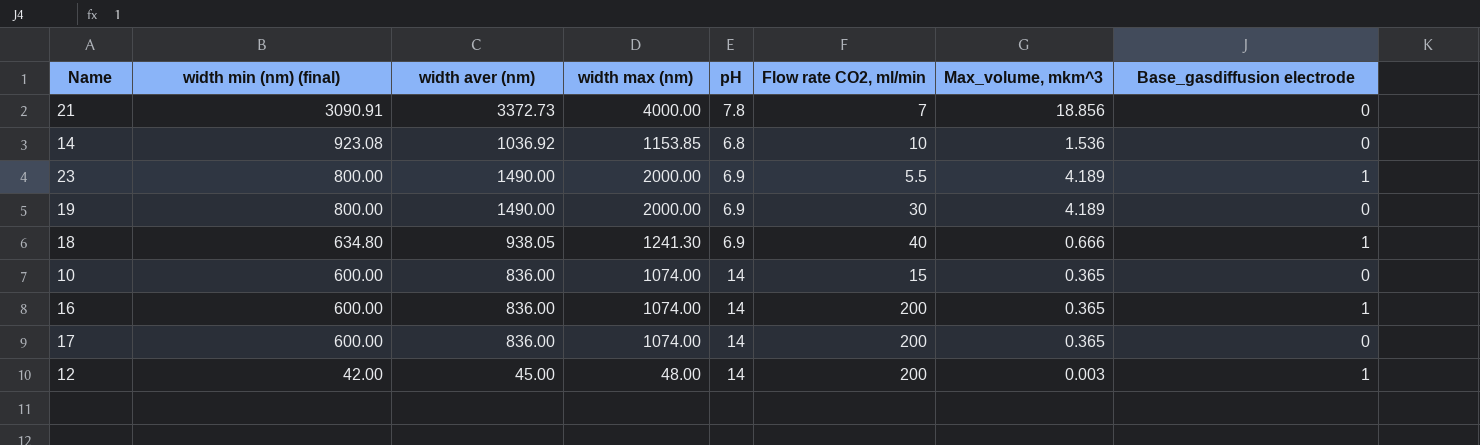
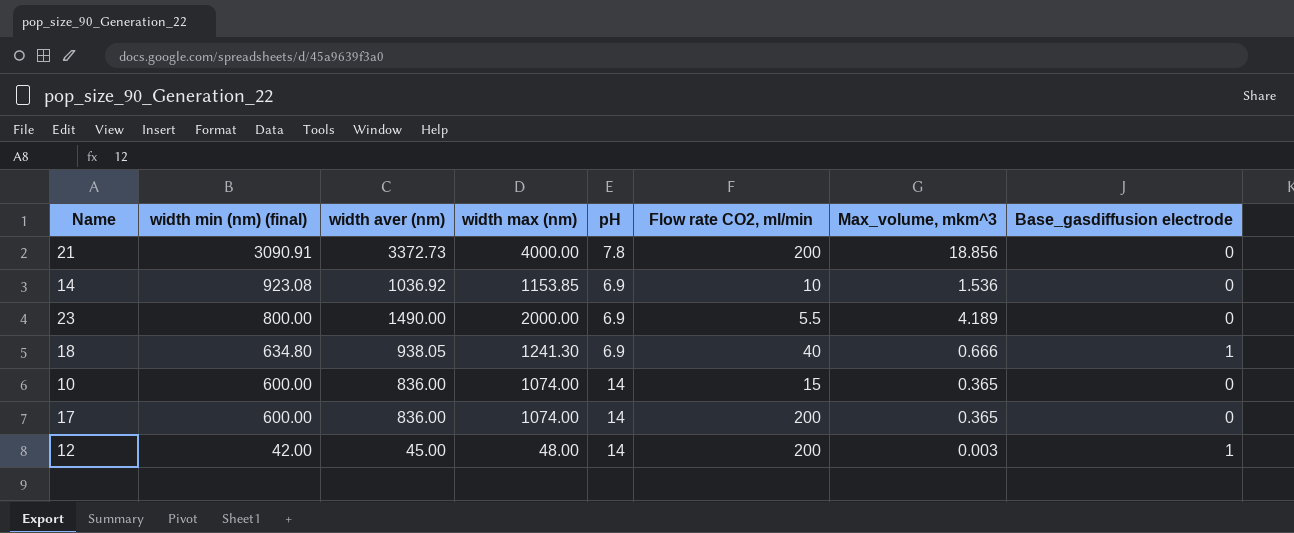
row 19: 800.00 | 1490.00 | 2000.00 | 6.9 | 30 | 4.189 | 0 -> none
row 16: 600.00 | 836.00 | 1074.00 | 14 | 200 | 0.365 | 1 -> none
21 | Flow rate CO2, ml/min: 7 -> 200
14 | pH: 6.8 -> 6.9
23 | Base_gasdiffusion electrode: 1 -> 0

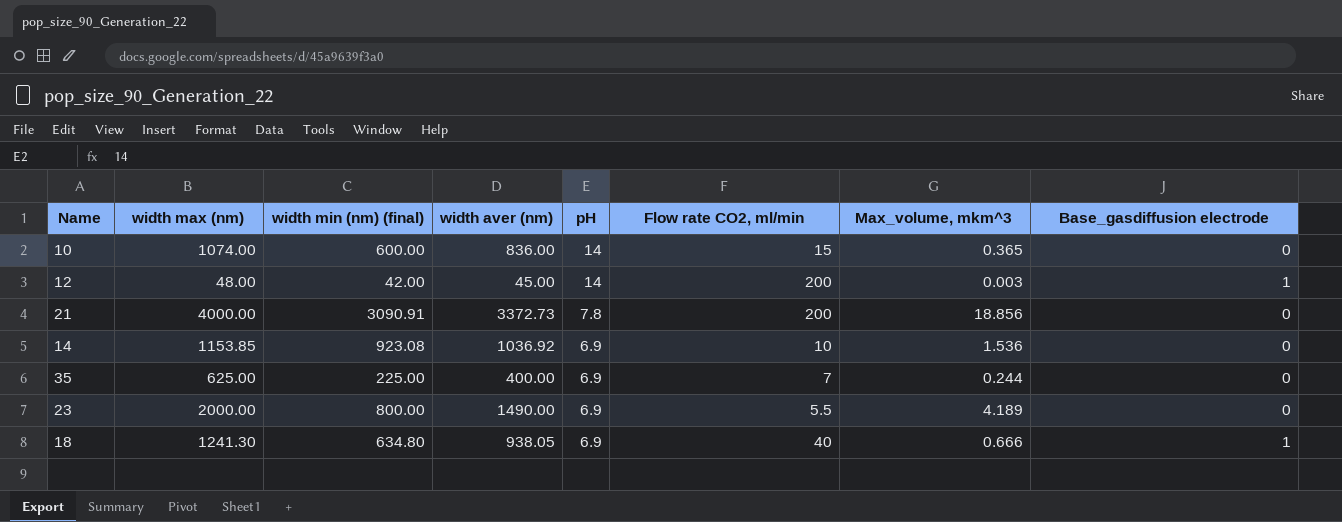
row order: width min (nm) (final) descending -> pH descending
column width max (nm) | position: 4 -> 2
row 17: 600.00 | 836.00 | 1074.00 | 14 | 200 | 0.365 | 0 -> none
row 35: none -> 625.00 | 225.00 | 400.00 | 6.9 | 7 | 0.244 | 0

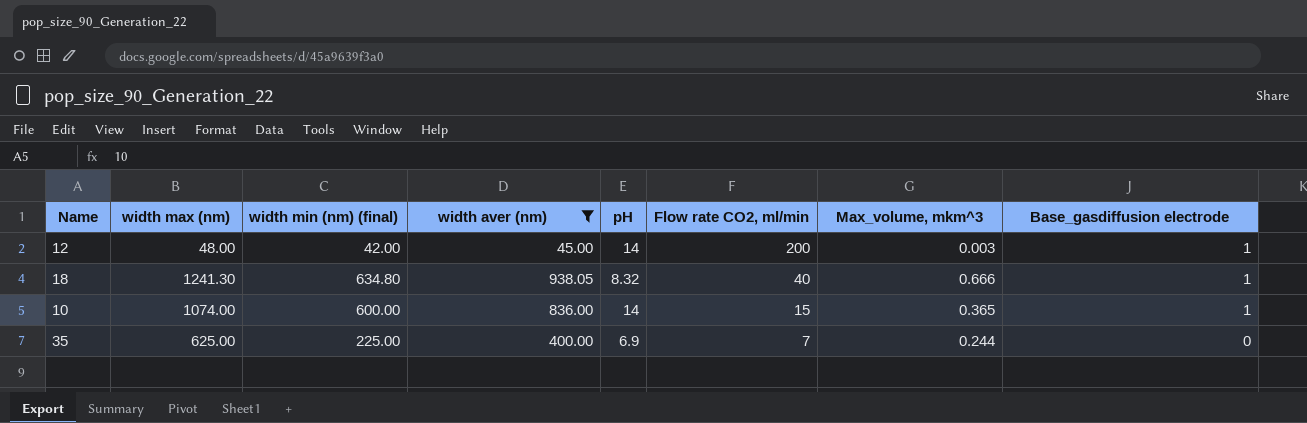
filter: none -> width aver (nm) <= 938.05
row order: pH descending -> Flow rate CO2, ml/min descending
18 | pH: 6.9 -> 8.32
10 | Base_gasdiffusion electrode: 0 -> 1

